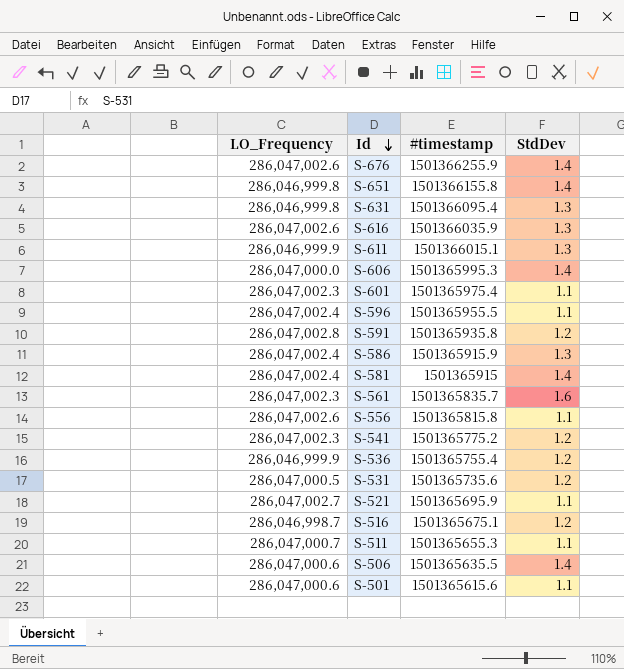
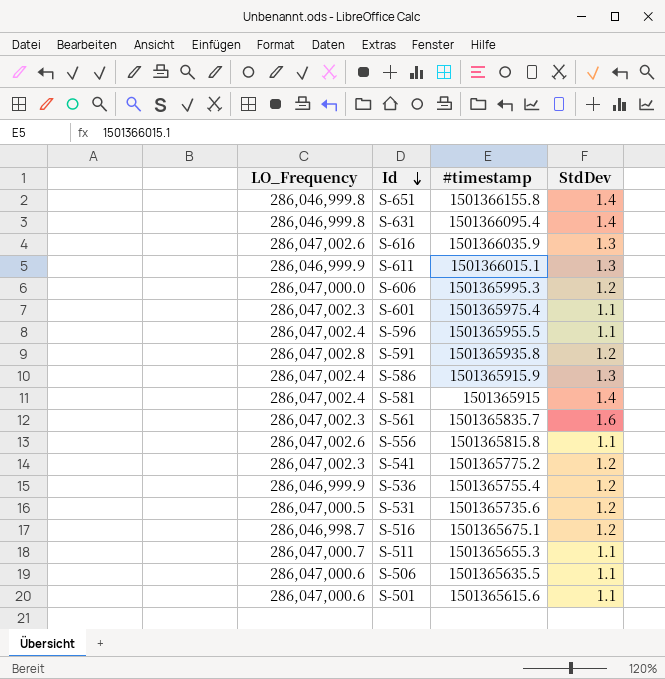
row S-676: 286,047,002.6 | 1501366255.9 | 1.4 -> none
row S-521: 286,047,002.7 | 1501365695.9 | 1.1 -> none
S-631 | StdDev: 1.3 -> 1.4
S-606 | StdDev: 1.4 -> 1.2
S-506 | StdDev: 1.4 -> 1.1

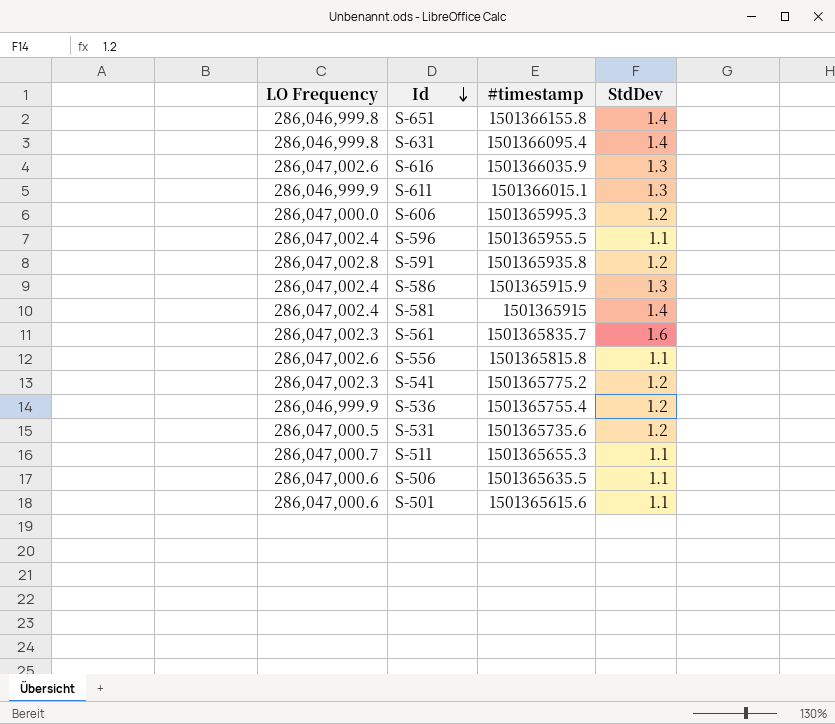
column name: LO_Frequency -> LO Frequency
row S-601: 286,047,002.3 | 1501365975.4 | 1.1 -> none
row S-516: 286,046,998.7 | 1501365675.1 | 1.2 -> none

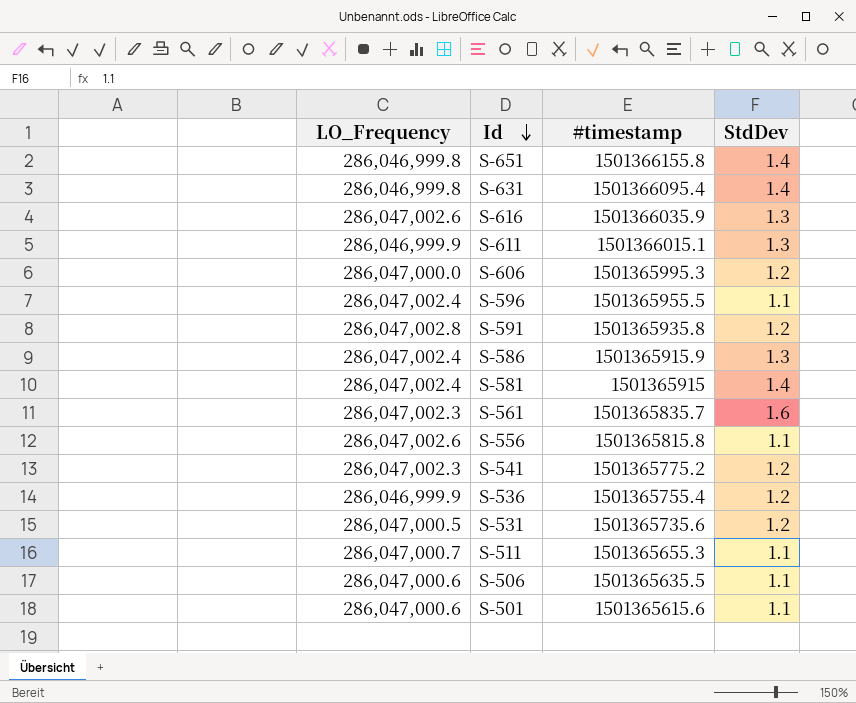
column name: LO Frequency -> LO_Frequency

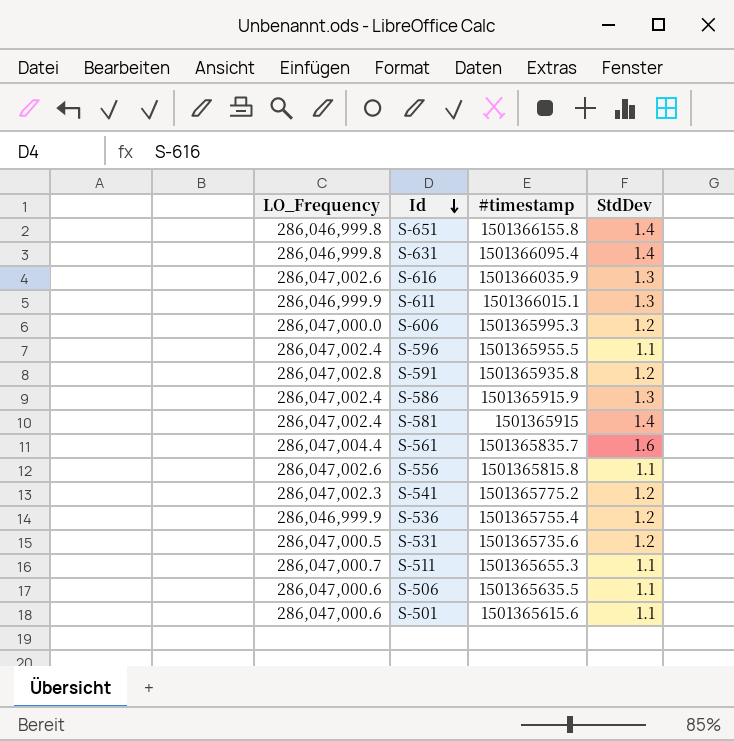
S-561 | LO_Frequency: 286,047,002.3 -> 286,047,004.4

